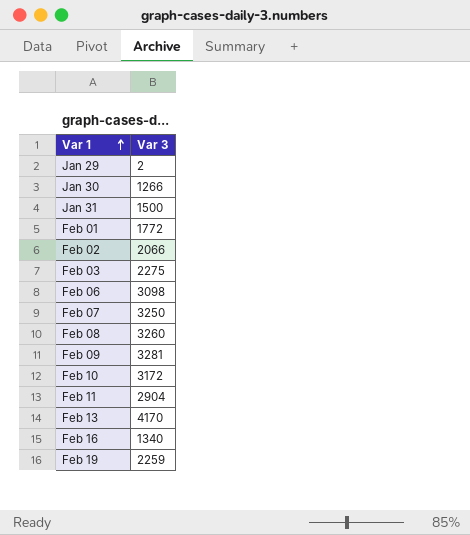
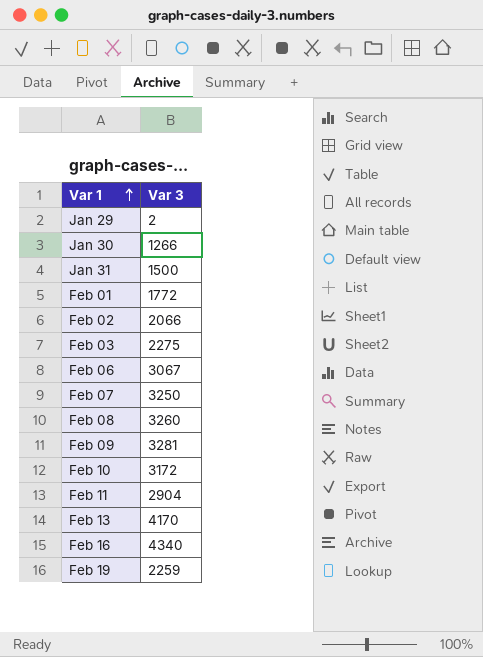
Feb 06 | Var 3: 3098 -> 3067
Feb 16 | Var 3: 1340 -> 4340

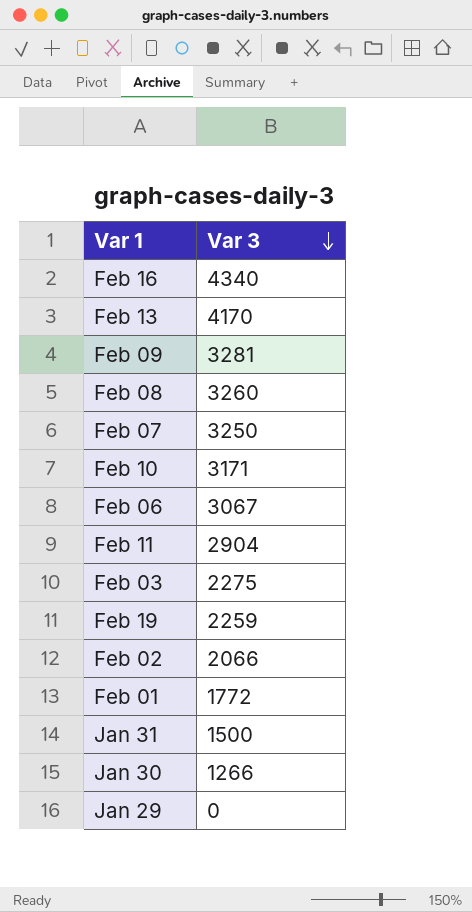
row order: Var 1 ascending -> Var 3 descending
Feb 10 | Var 3: 3172 -> 3171
Jan 29 | Var 3: 2 -> 0

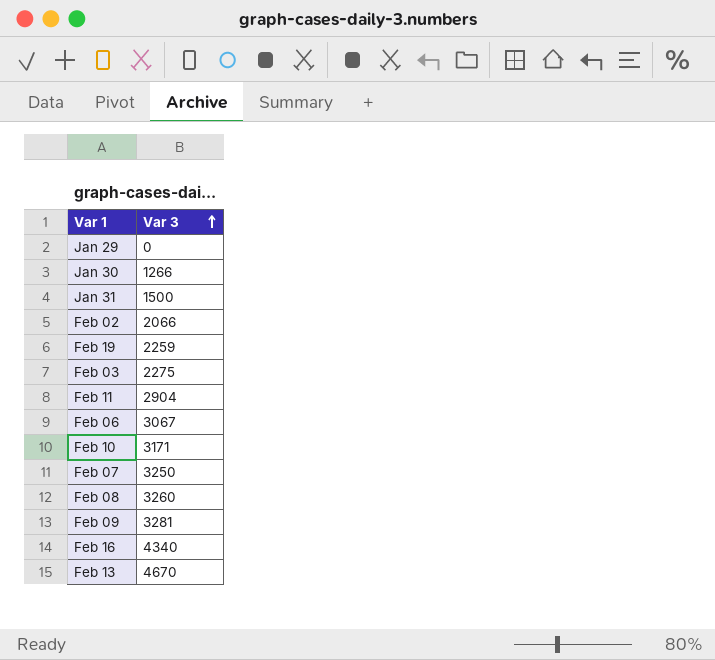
row order: Var 3 descending -> Var 3 ascending
row Feb 01: 1772 -> none
Feb 13 | Var 3: 4170 -> 4670

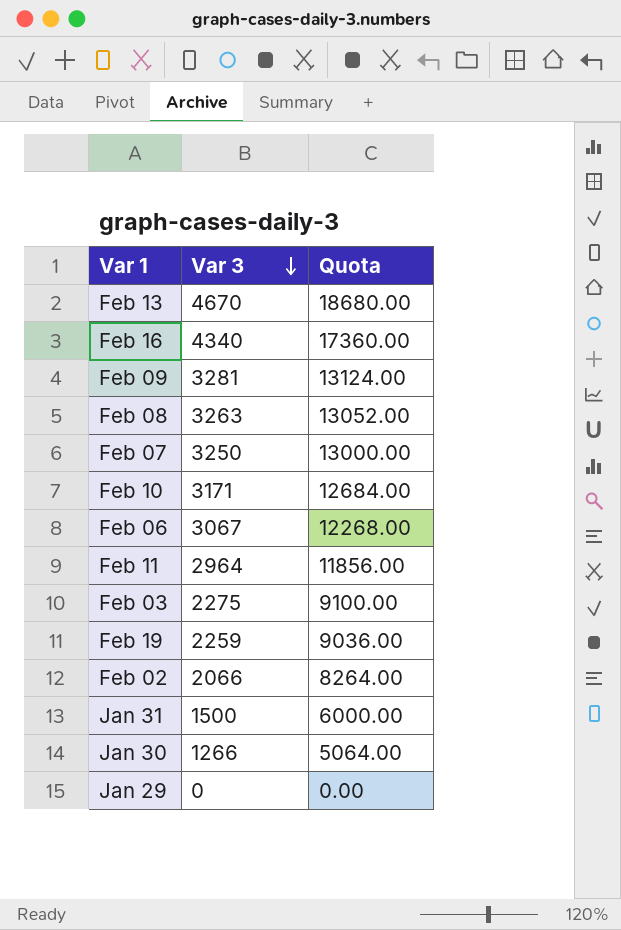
row order: Var 3 ascending -> Var 3 descending
column Quota | formula: none -> [Var 3] * 4
Feb 08 | Var 3: 3260 -> 3263
Feb 11 | Var 3: 2904 -> 2964

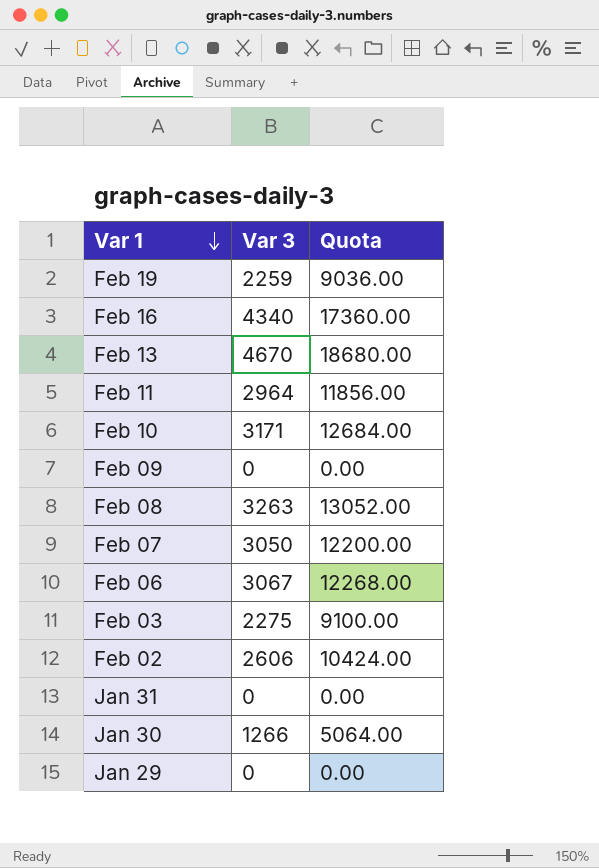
row order: Var 3 descending -> Var 1 descending
Feb 09 | Var 3: 3281 -> 0
Feb 09 | Quota: 13124.00 -> 0.00
Feb 07 | Var 3: 3250 -> 3050
Feb 07 | Quota: 13000.00 -> 12200.00
Feb 02 | Var 3: 2066 -> 2606
Feb 02 | Quota: 8264.00 -> 10424.00
Jan 31 | Var 3: 1500 -> 0
Jan 31 | Quota: 6000.00 -> 0.00

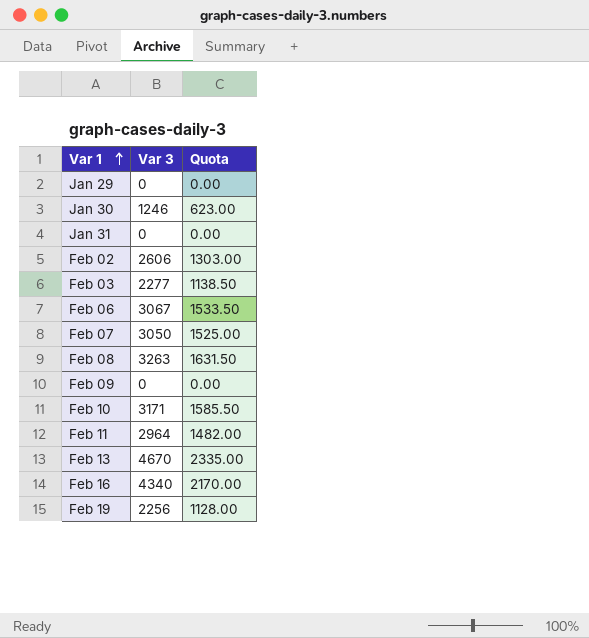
row order: Var 1 descending -> Var 1 ascending
column Quota | formula: [Var 3] * 4 -> [Var 3] * 0.5
Jan 30 | Var 3: 1266 -> 1246
Feb 03 | Var 3: 2275 -> 2277
Feb 19 | Var 3: 2259 -> 2256

